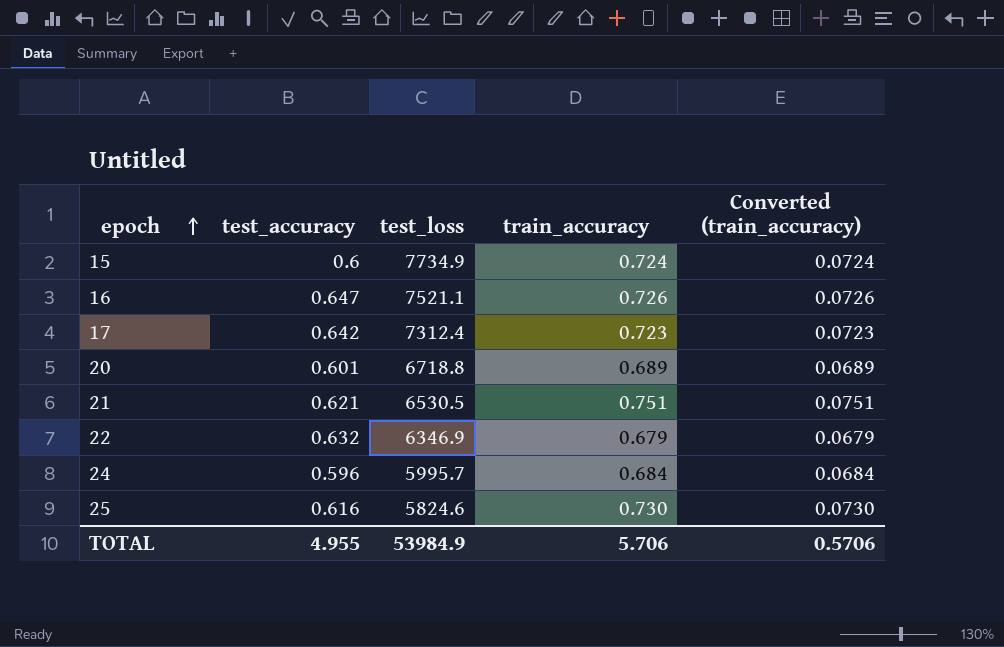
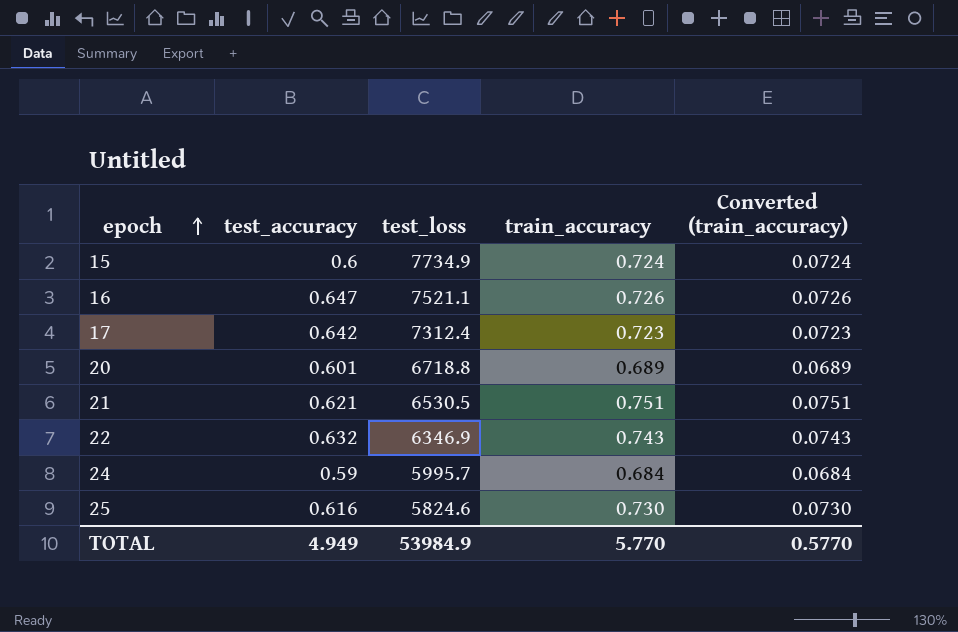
22 | train_accuracy: 0.679 -> 0.743
22 | Converted (train_accuracy): 0.0679 -> 0.0743
24 | test_accuracy: 0.596 -> 0.59
TOTAL | test_accuracy: 4.955 -> 4.949
TOTAL | train_accuracy: 5.706 -> 5.770
TOTAL | Converted (train_accuracy): 0.5706 -> 0.5770

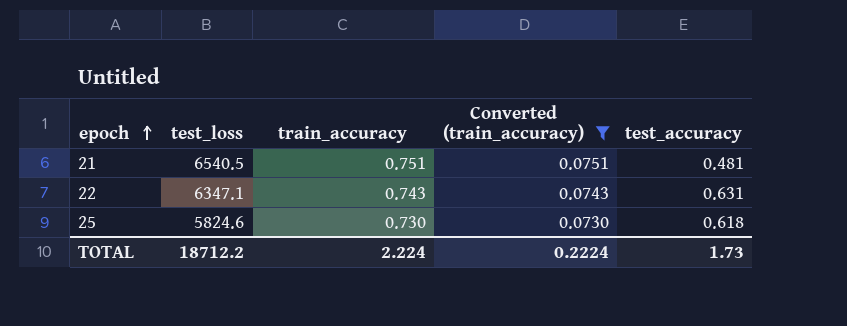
filter: none -> Converted (train_accuracy) >= 0.0730
column test_accuracy | position: 2 -> 5
21 | test_loss: 6530.5 -> 6540.5
21 | test_accuracy: 0.621 -> 0.481
22 | test_loss: 6346.9 -> 6347.1
22 | test_accuracy: 0.632 -> 0.631
25 | test_accuracy: 0.616 -> 0.618
TOTAL | test_loss: 53984.9 -> 18712.2
TOTAL | train_accuracy: 5.770 -> 2.224
TOTAL | Converted (train_accuracy): 0.5770 -> 0.2224
TOTAL | test_accuracy: 4.949 -> 1.73

